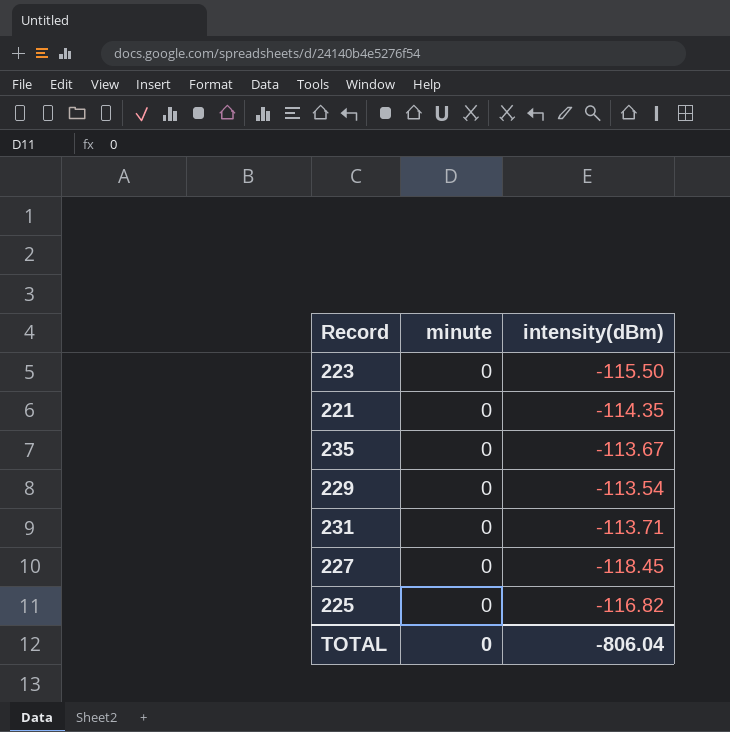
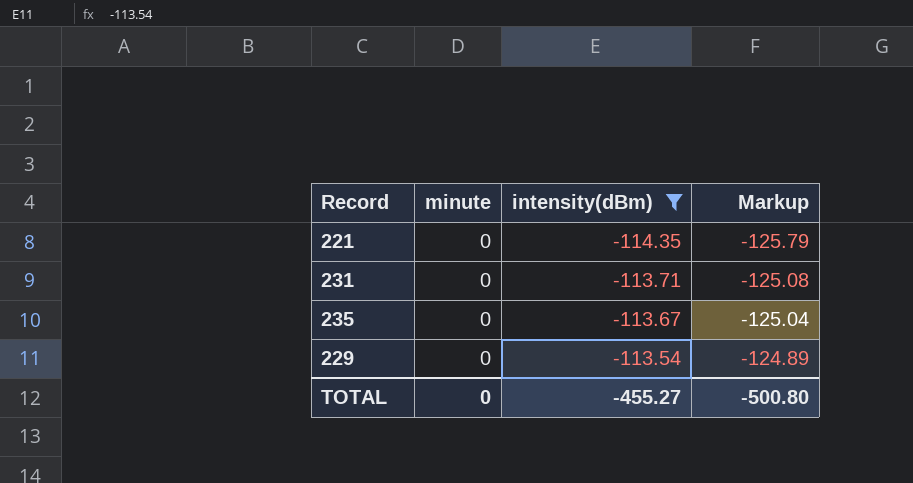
filter: none -> intensity(dBm) >= -114.35
row order: none -> intensity(dBm) ascending
column Markup | formula: none -> [intensity(dBm)] * 1.1
TOTAL | intensity(dBm): -806.04 -> -455.27

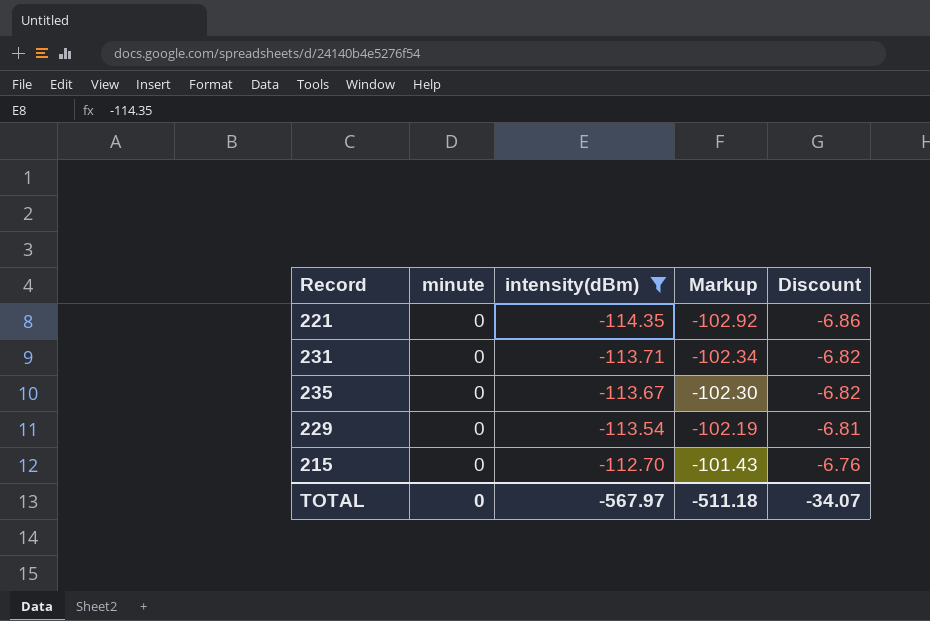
column Markup | formula: [intensity(dBm)] * 1.1 -> [intensity(dBm)] * 0.9
column Discount | formula: none -> [intensity(dBm)] * 0.06
row 215: none -> 0 | -112.70 | -101.43 | -6.76
TOTAL | intensity(dBm): -455.27 -> -567.97
TOTAL | Markup: -500.80 -> -511.18

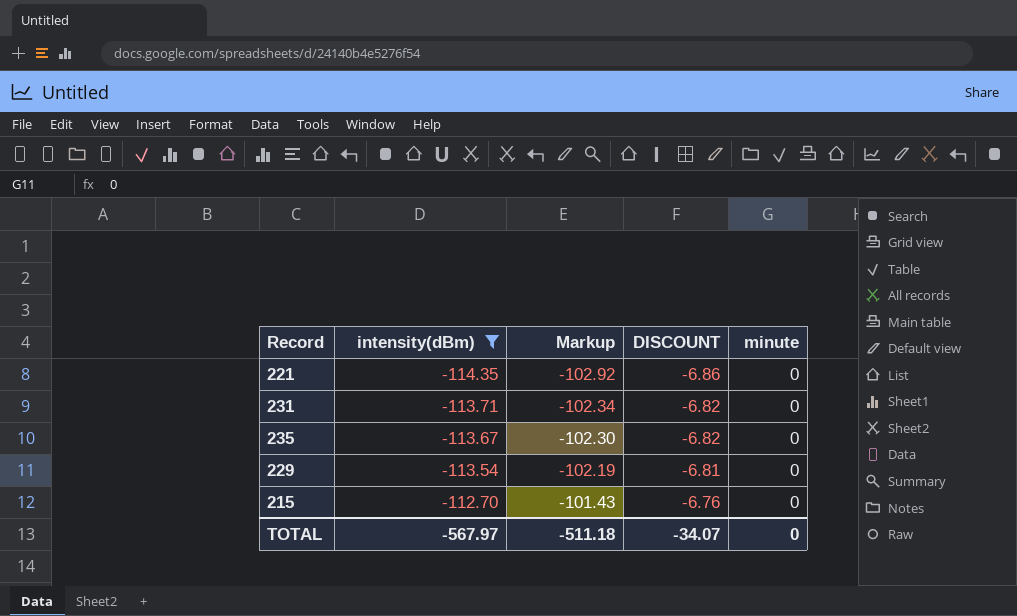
column name: Discount -> DISCOUNT
column minute | position: 2 -> 5

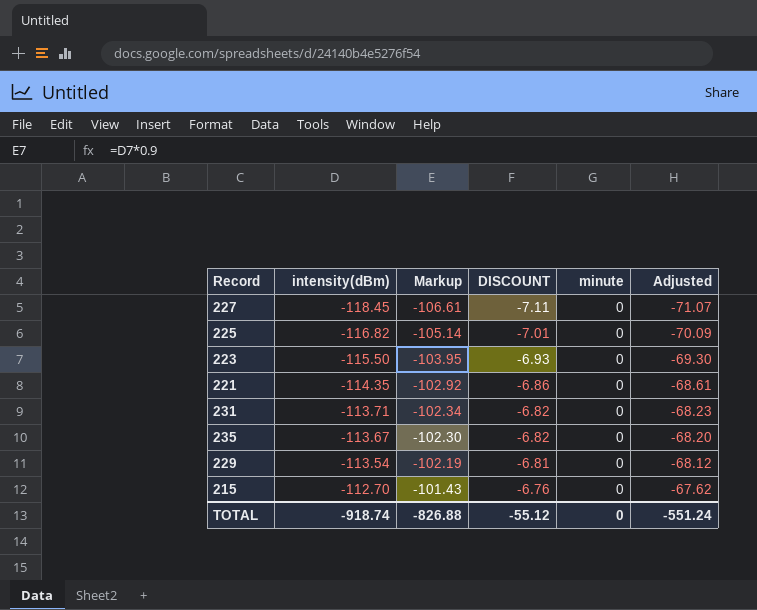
filter: intensity(dBm) >= -114.35 -> none
column Adjusted | formula: none -> [intensity(dBm)] * 0.6
TOTAL | intensity(dBm): -567.97 -> -918.74
TOTAL | Markup: -511.18 -> -826.88
TOTAL | DISCOUNT: -34.07 -> -55.12

